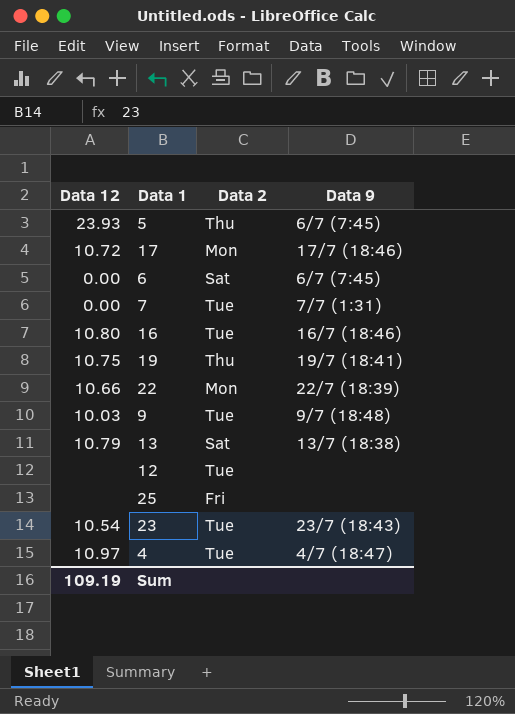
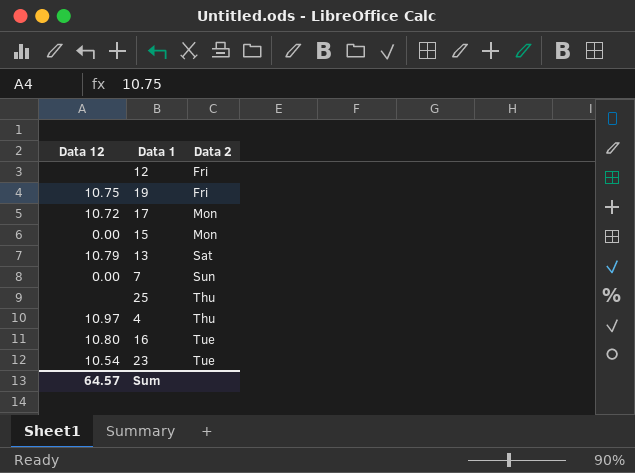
row order: none -> Data 2 ascending
column Data 9 | position: 4 -> none
row 5: 23.93 | Thu | 6/7 (7:45) -> none
row 6: 0.00 | Sat | 6/7 (7:45) -> none
row 22: 10.66 | Mon | 22/7 (18:39) -> none
row 9: 10.03 | Tue | 9/7 (18:48) -> none
12 | Data 2: Tue -> Fri
19 | Data 2: Thu -> Fri
row 15: none -> 0.00 | Mon
7 | Data 2: Tue -> Sun
25 | Data 2: Fri -> Thu
4 | Data 2: Tue -> Thu
Sum | Data 12: 109.19 -> 64.57

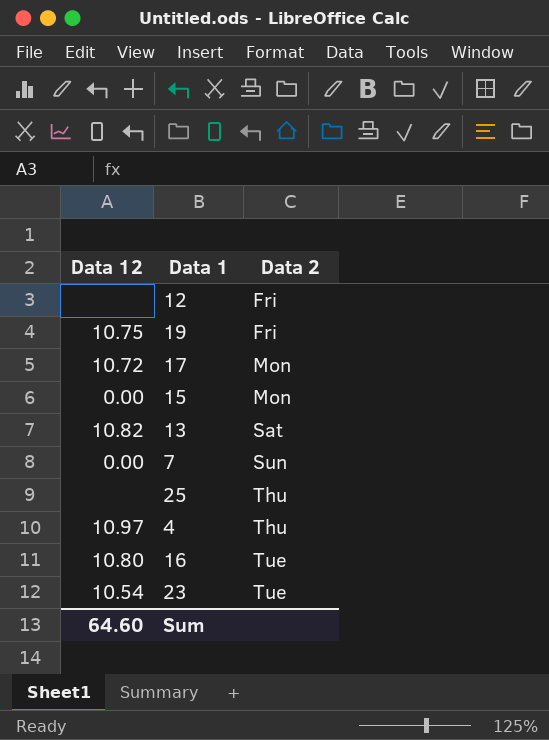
13 | Data 12: 10.79 -> 10.82
Sum | Data 12: 64.57 -> 64.60

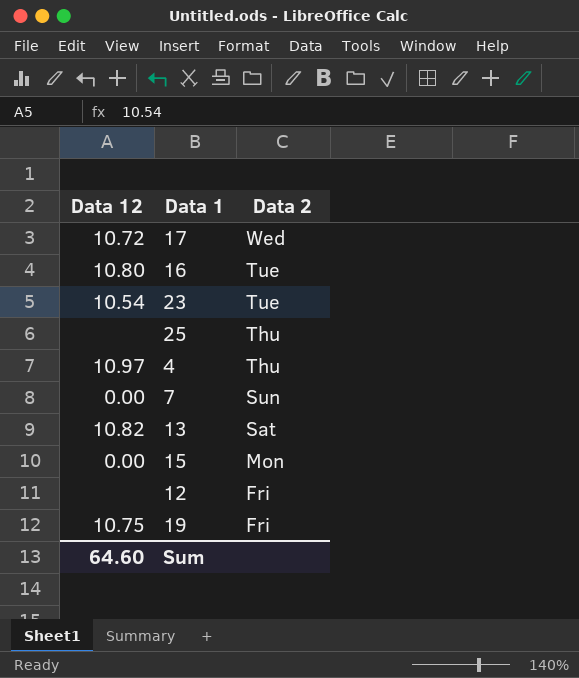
row order: Data 2 ascending -> Data 2 descending
17 | Data 2: Mon -> Wed

